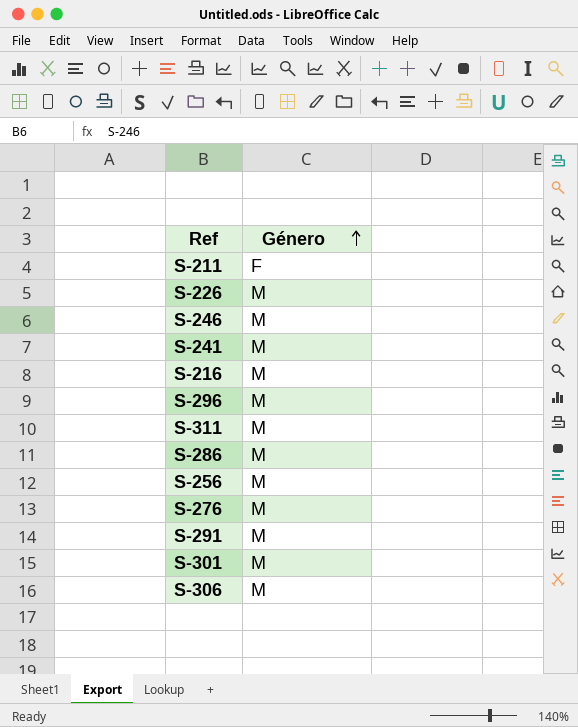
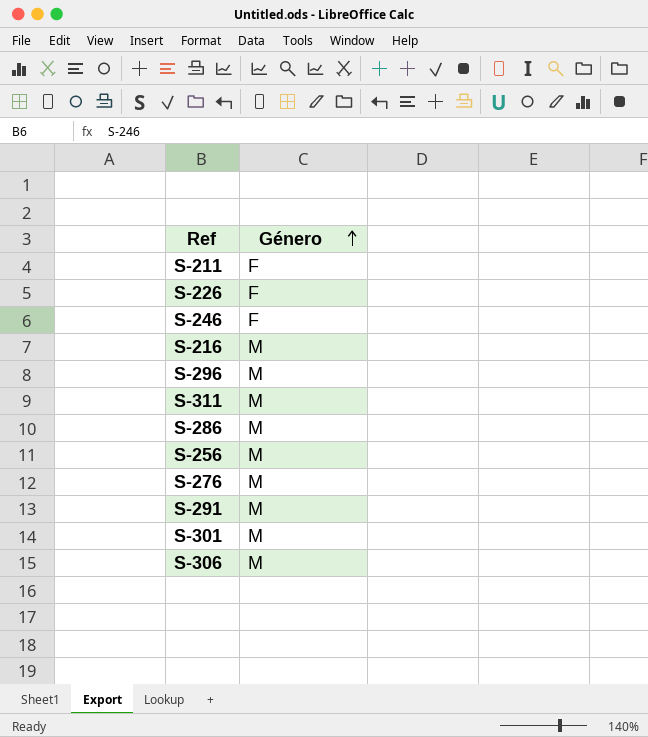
row S-241: M -> none
S-226 | Género: M -> F
S-246 | Género: M -> F

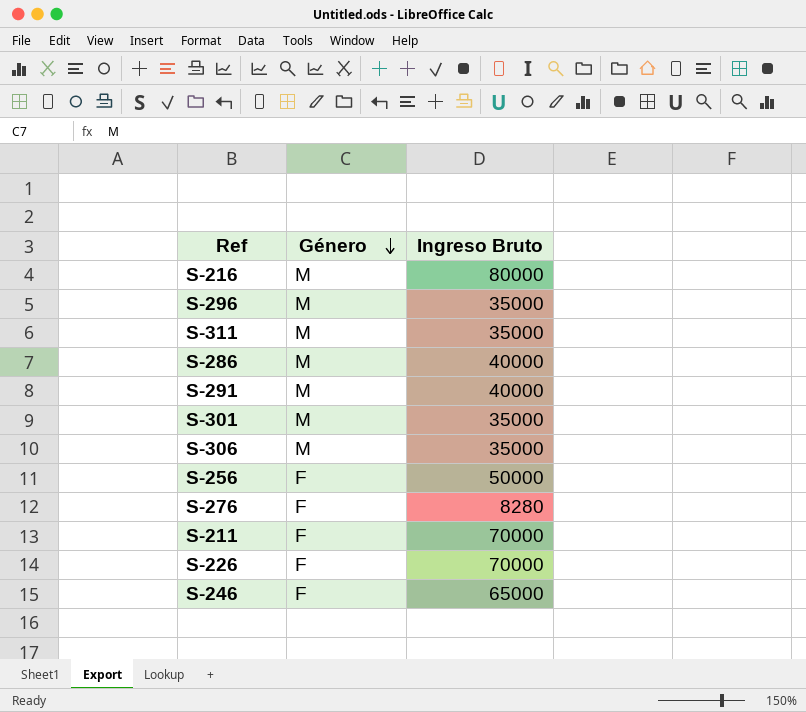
row order: Género ascending -> Género descending
column Ingreso Bruto | position: none -> 3
S-256 | Género: M -> F
S-276 | Género: M -> F

